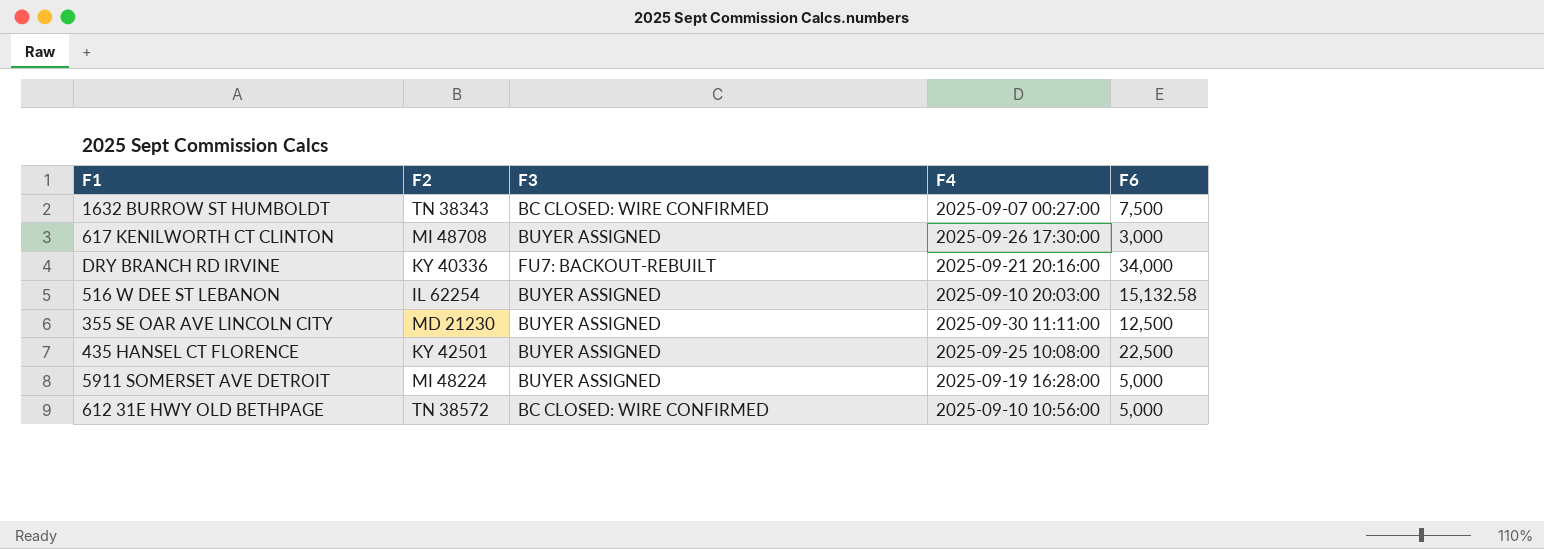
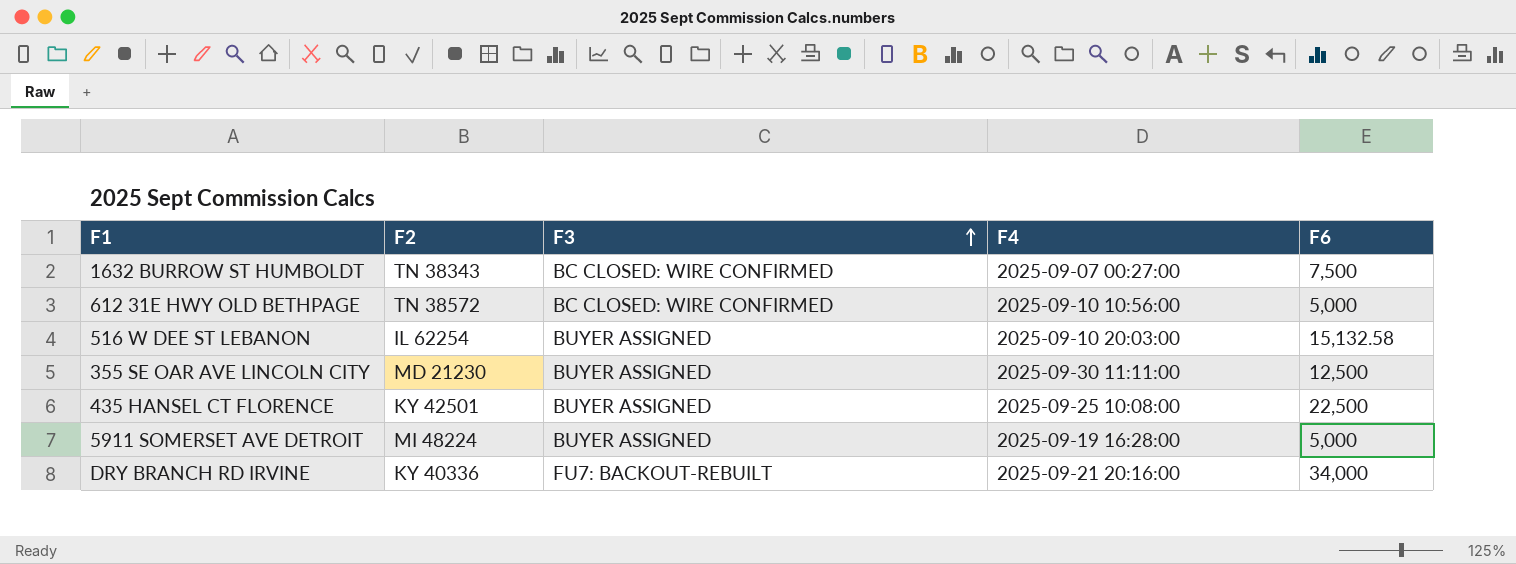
row order: none -> F3 ascending
row 617 KENILWORTH CT CLINTON: MI 48708 | BUYER ASSIGNED | 2025-09-26 17:30:00 | 3,000 -> none

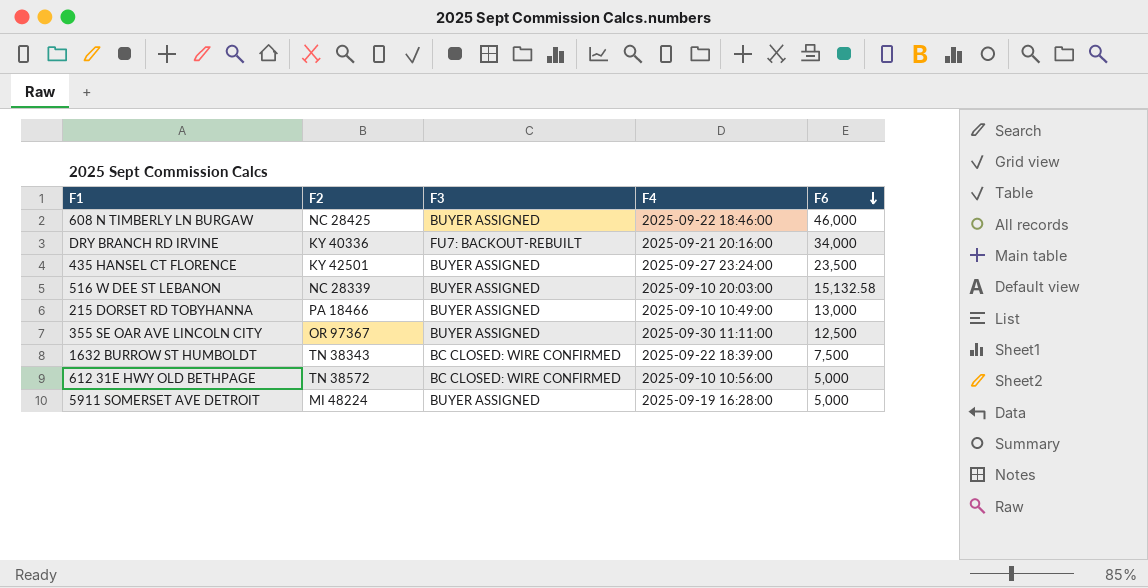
row order: F3 ascending -> F6 descending
row 608 N TIMBERLY LN BURGAW: none -> NC 28425 | BUYER ASSIGNED | 2025-09-22 18:46:00 | 46,000
435 HANSEL CT FLORENCE | F4: 2025-09-25 10:08:00 -> 2025-09-27 23:24:00
435 HANSEL CT FLORENCE | F6: 22,500 -> 23,500
516 W DEE ST LEBANON | F2: IL 62254 -> NC 28339
row 215 DORSET RD TOBYHANNA: none -> PA 18466 | BUYER ASSIGNED | 2025-09-10 10:49:00 | 13,000
355 SE OAR AVE LINCOLN CITY | F2: MD 21230 -> OR 97367
1632 BURROW ST HUMBOLDT | F4: 2025-09-07 00:27:00 -> 2025-09-22 18:39:00

